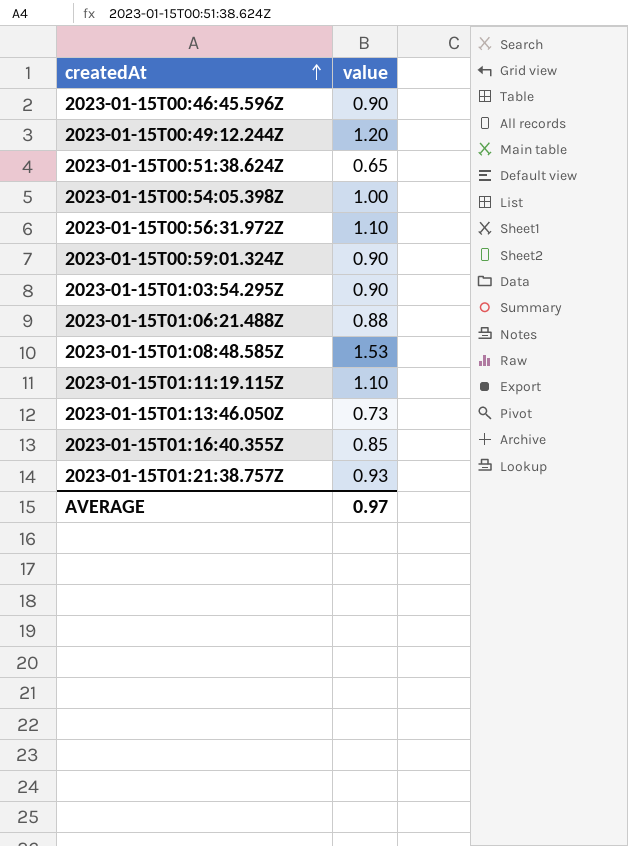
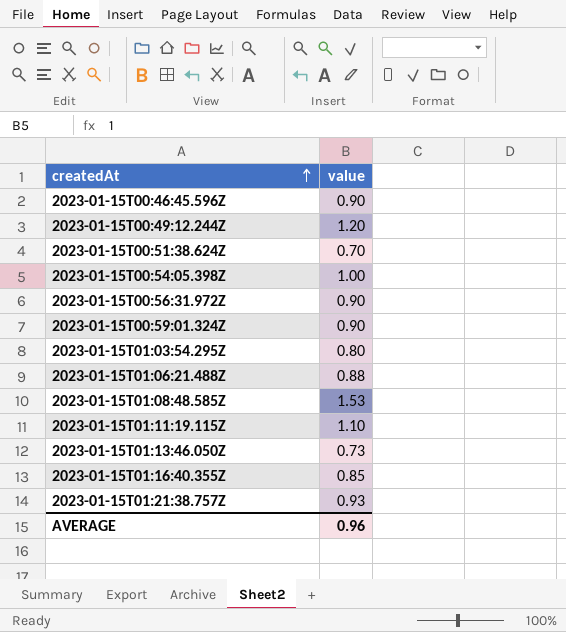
2023-01-15T00:51:38.624Z | value: 0.65 -> 0.70
2023-01-15T00:56:31.972Z | value: 1.10 -> 0.90
2023-01-15T01:03:54.295Z | value: 0.90 -> 0.80
AVERAGE | value: 0.97 -> 0.96

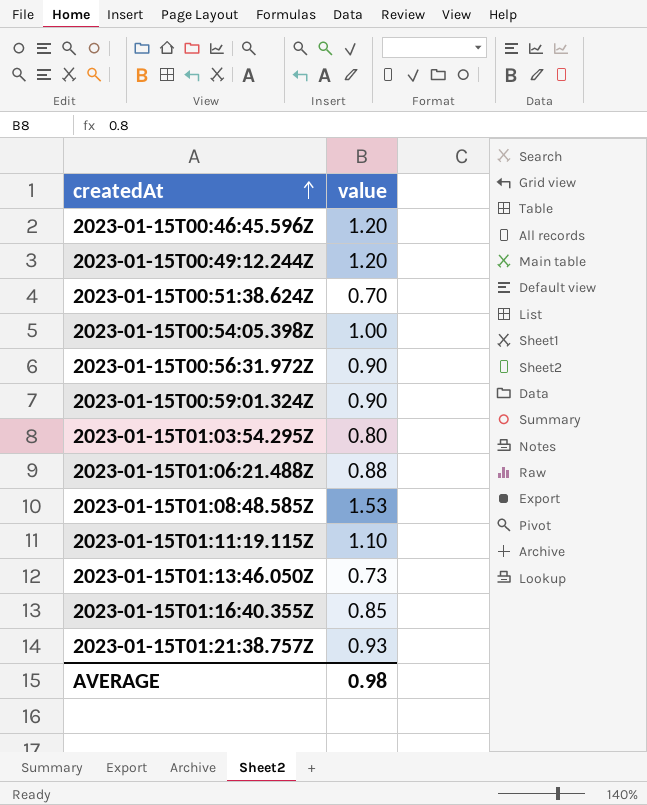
2023-01-15T00:46:45.596Z | value: 0.90 -> 1.20
AVERAGE | value: 0.96 -> 0.98

